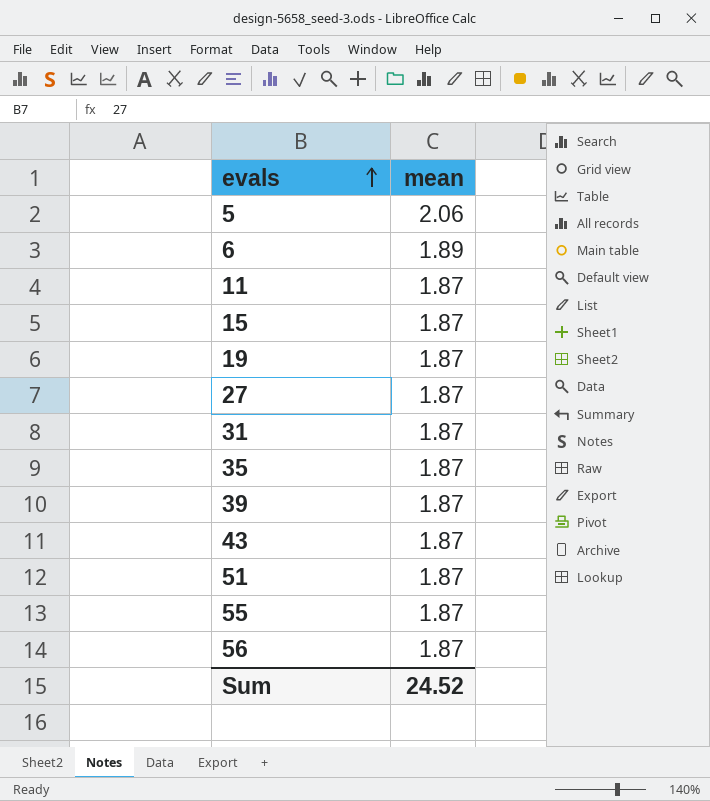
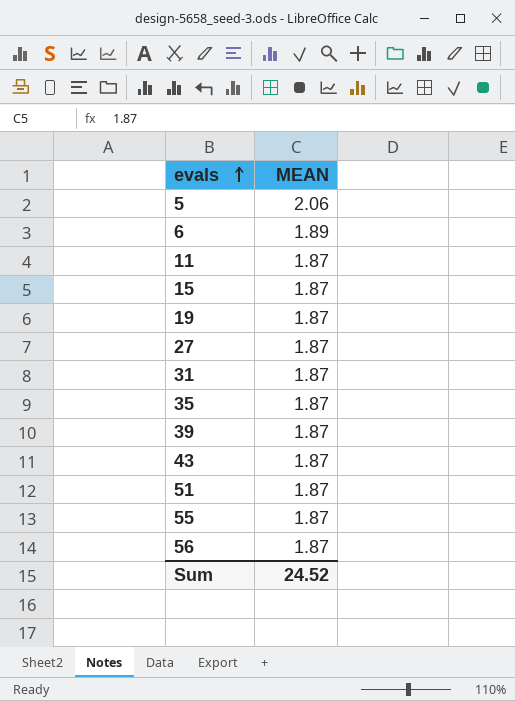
column name: mean -> MEAN

